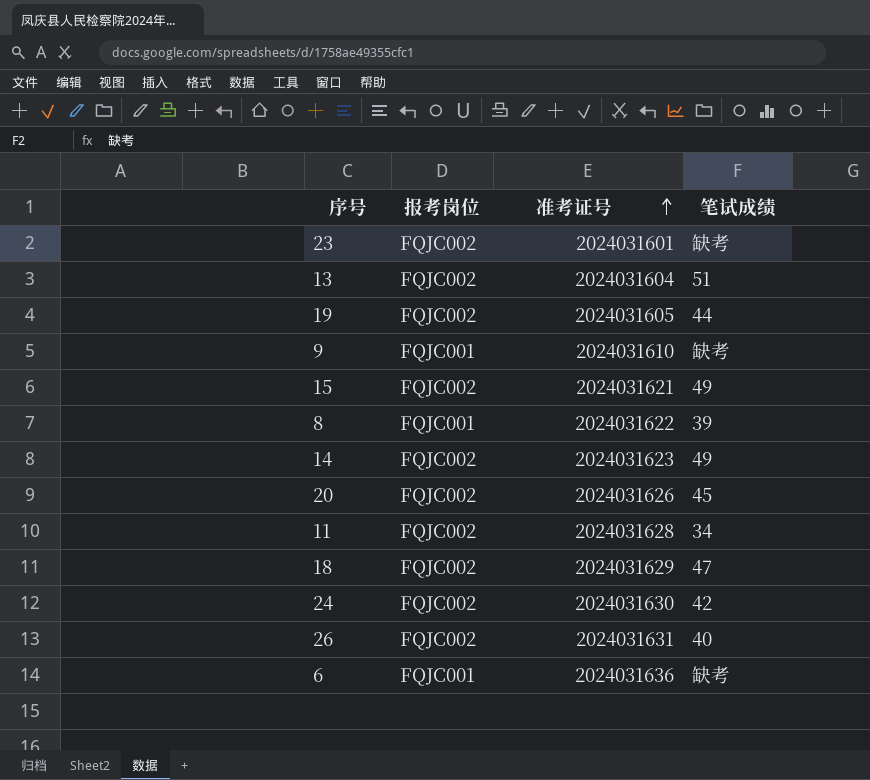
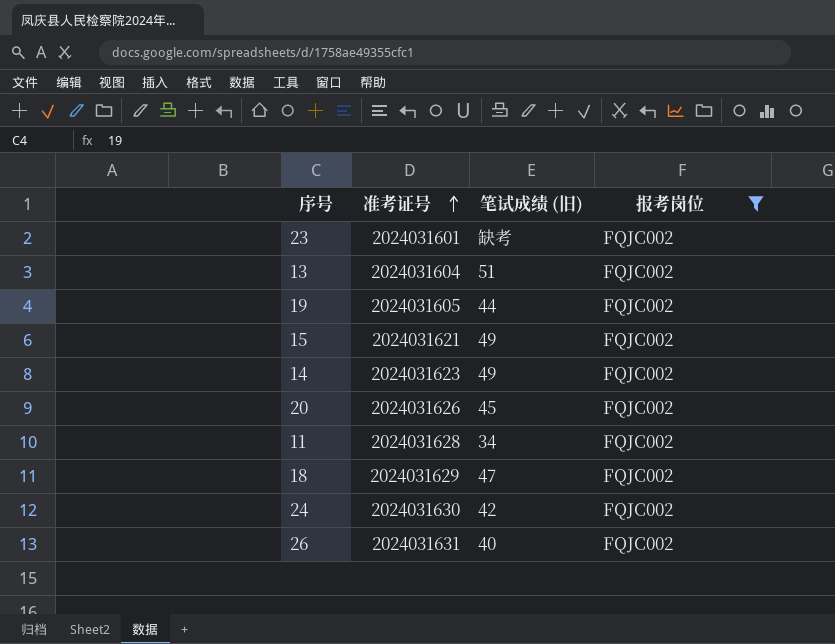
filter: none -> 报考岗位 = FQJC002
column name: 笔试成绩 -> 笔试成绩 (旧)
column 报考岗位 | position: 2 -> 4

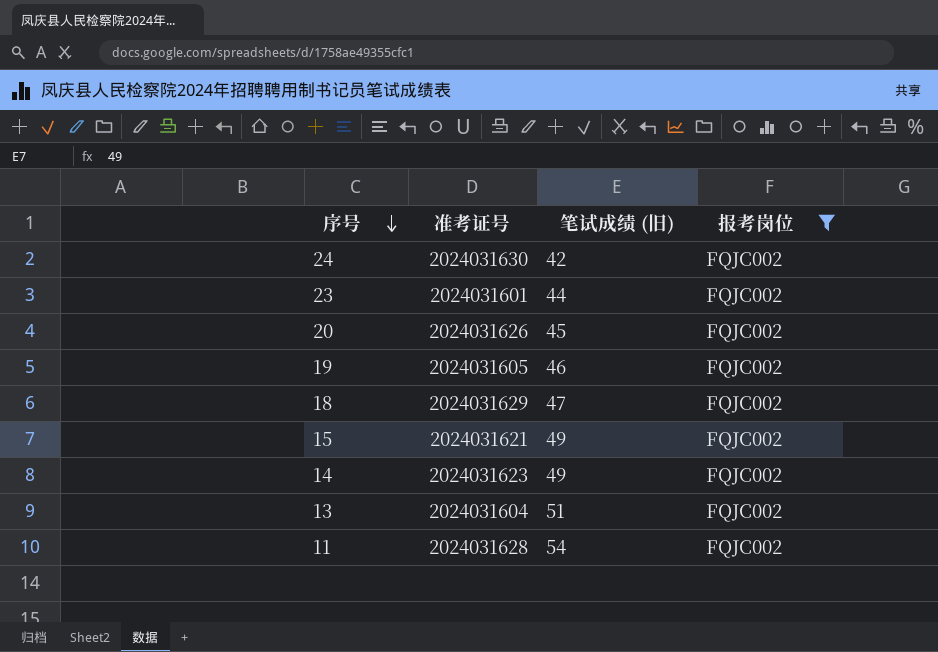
row order: 准考证号 ascending -> 序号 descending
row 26: 2024031631 | 40 | FQJC002 -> none
23 | 笔试成绩 (旧): 缺考 -> 44
19 | 笔试成绩 (旧): 44 -> 46
11 | 笔试成绩 (旧): 34 -> 54

